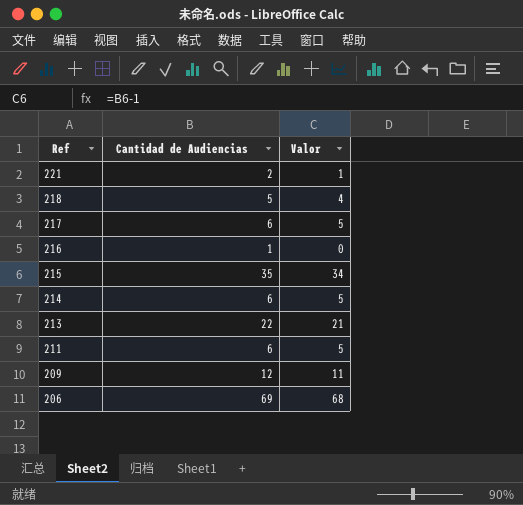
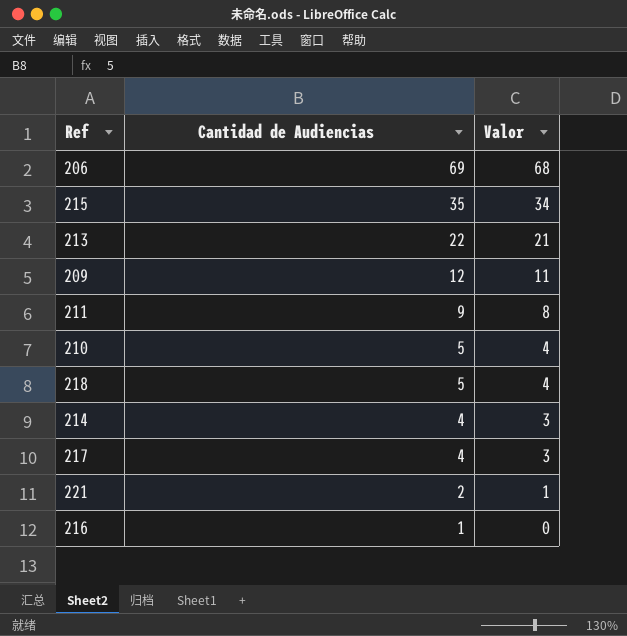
row order: Ref descending -> Cantidad de Audiencias descending
211 | Cantidad de Audiencias: 6 -> 9
211 | Valor: 5 -> 8
row 210: none -> 5 | 4
214 | Cantidad de Audiencias: 6 -> 4
214 | Valor: 5 -> 3
217 | Cantidad de Audiencias: 6 -> 4
217 | Valor: 5 -> 3

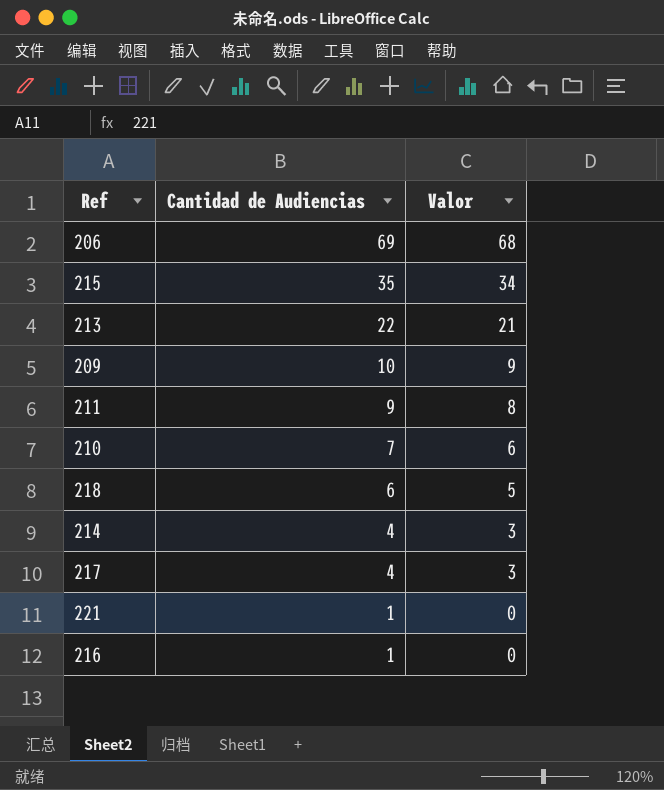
209 | Cantidad de Audiencias: 12 -> 10
209 | Valor: 11 -> 9
210 | Cantidad de Audiencias: 5 -> 7
210 | Valor: 4 -> 6
218 | Cantidad de Audiencias: 5 -> 6
218 | Valor: 4 -> 5
221 | Cantidad de Audiencias: 2 -> 1
221 | Valor: 1 -> 0

